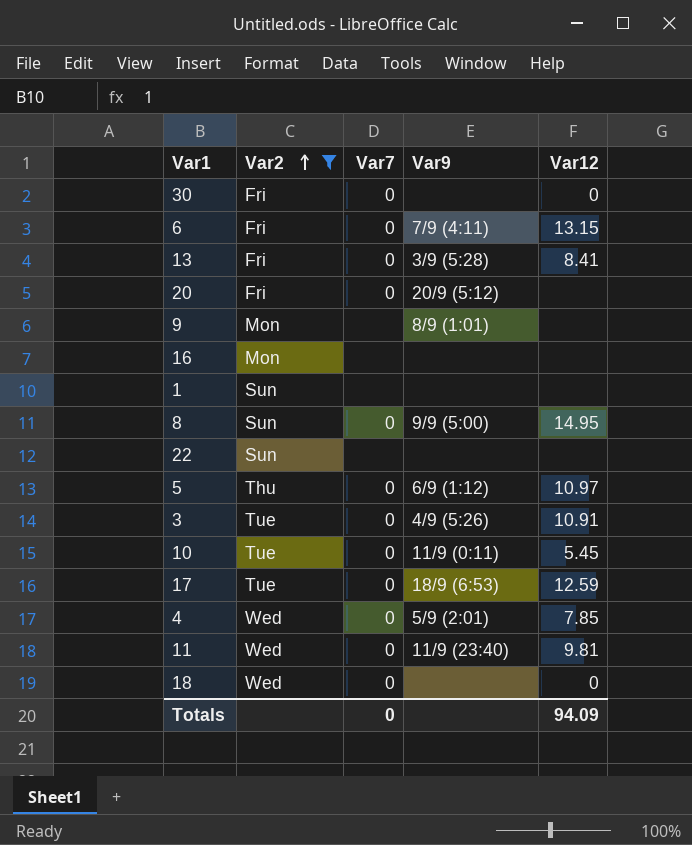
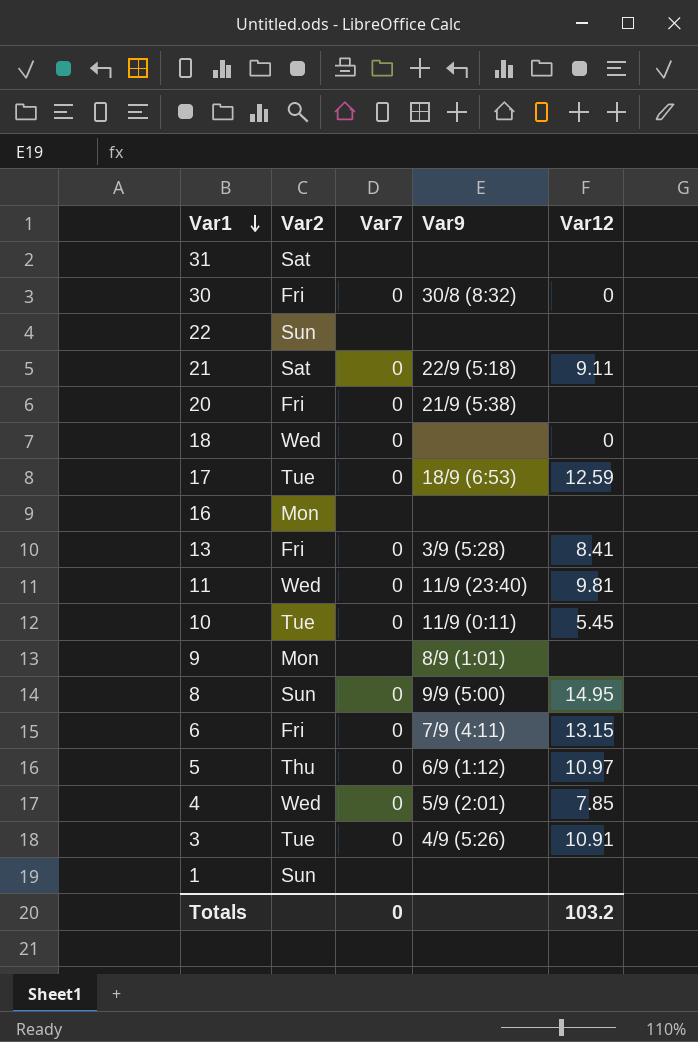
filter: Var2 != Sat -> none
row order: Var2 ascending -> Var1 descending
30 | Var9: none -> 30/8 (8:32)
20 | Var9: 20/9 (5:12) -> 21/9 (5:38)
Totals | Var12: 94.09 -> 103.2

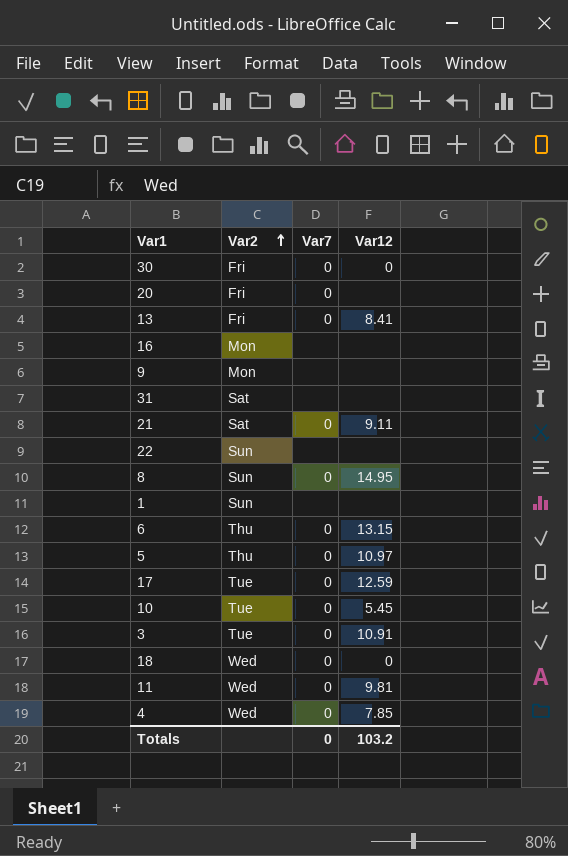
row order: Var1 descending -> Var2 ascending
column Var9 | position: 4 -> none
6 | Var2: Fri -> Thu

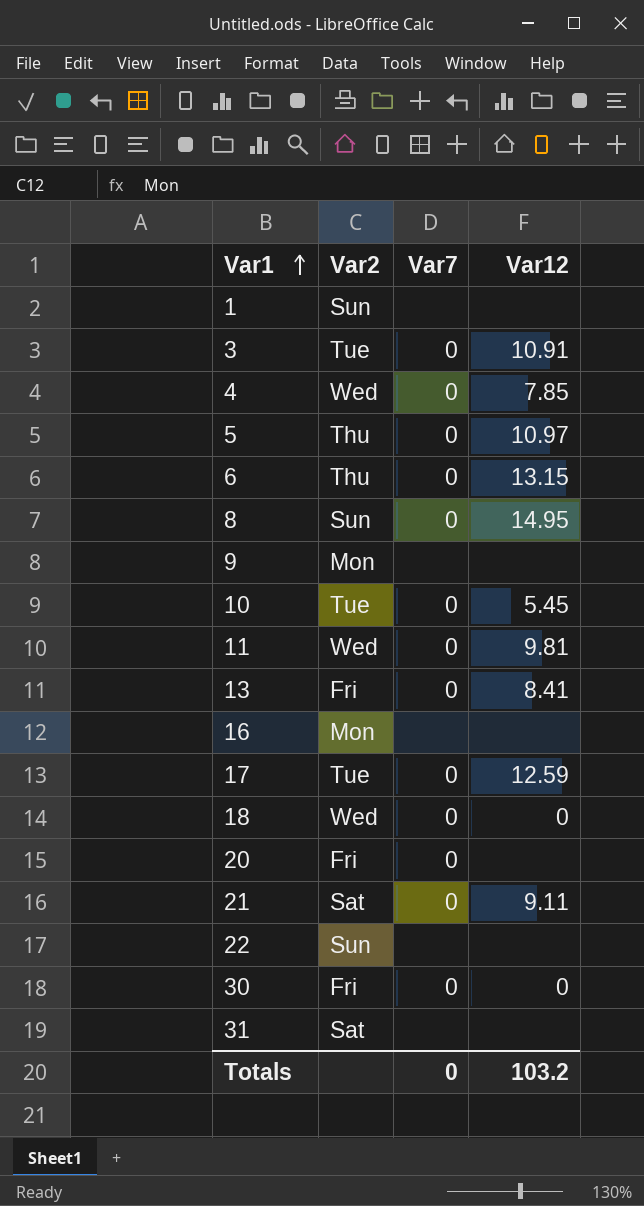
row order: Var2 ascending -> Var1 ascending

